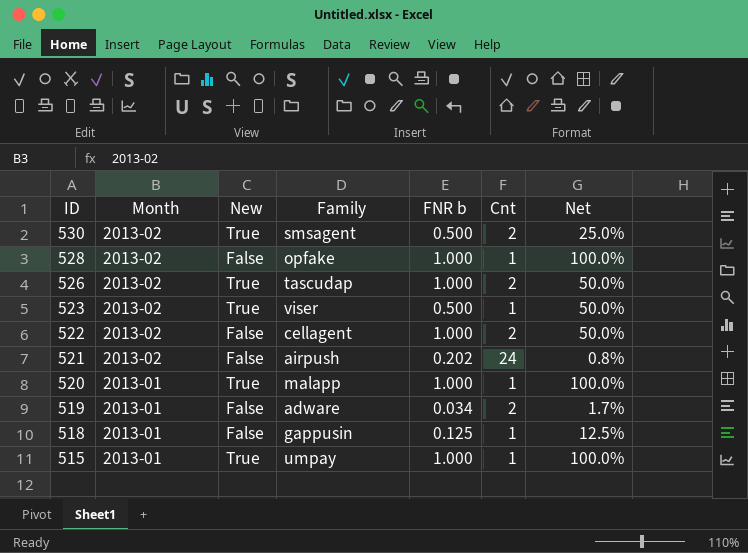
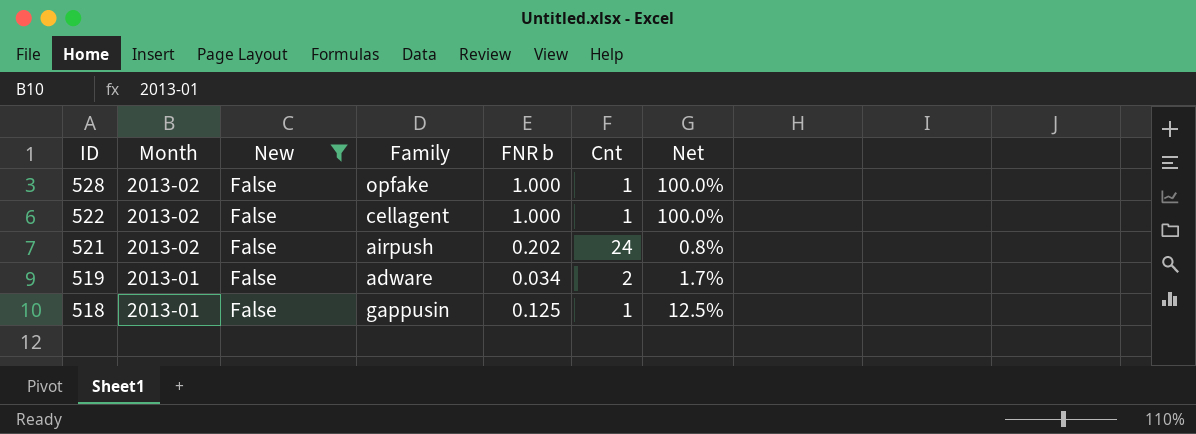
filter: none -> New = False
522 | Cnt: 2 -> 1
522 | Net: 50.0% -> 100.0%

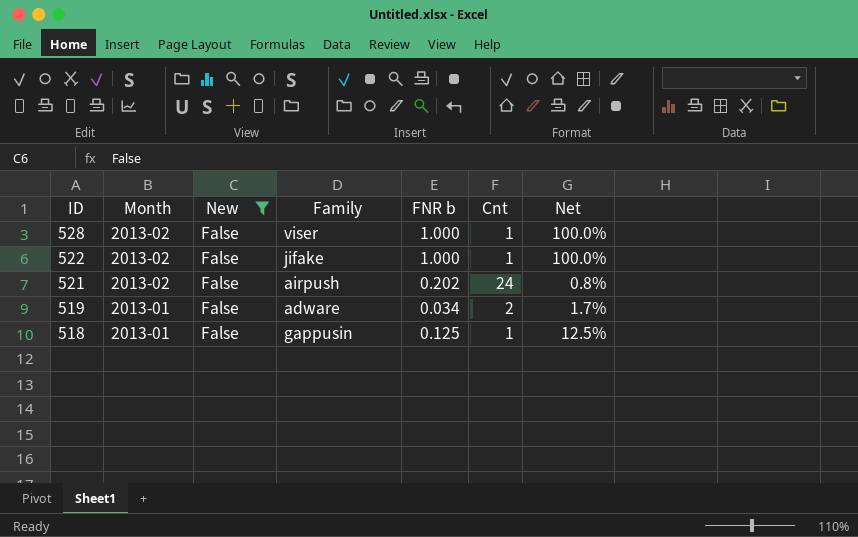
528 | Family: opfake -> viser
522 | Family: cellagent -> jifake

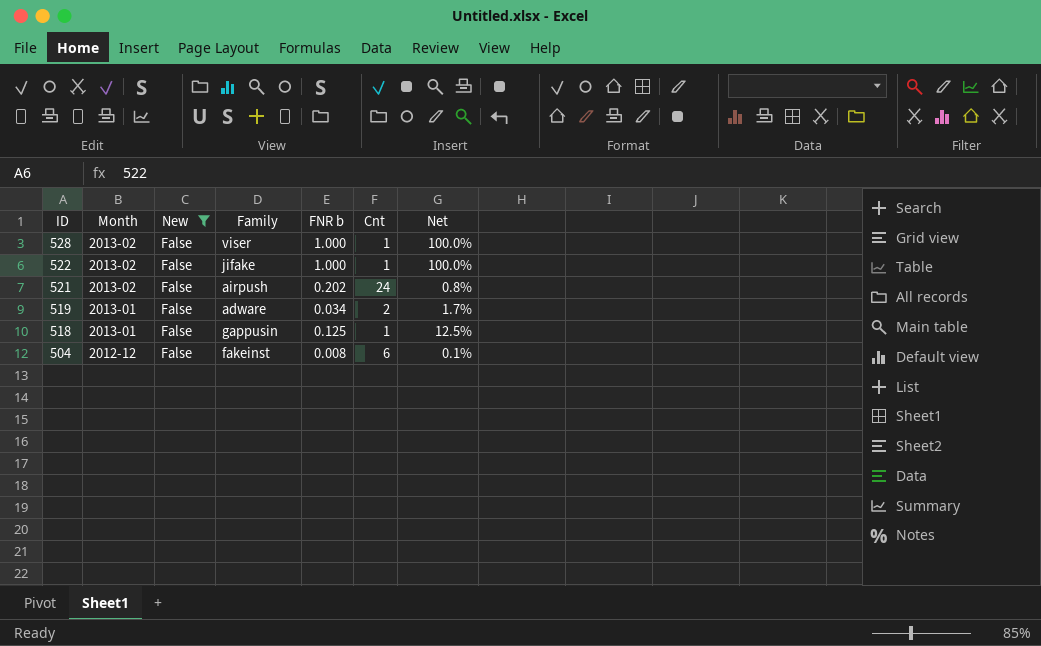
row 504: none -> 2012-12 | False | fakeinst | 0.008 | 6 | 0.1%

